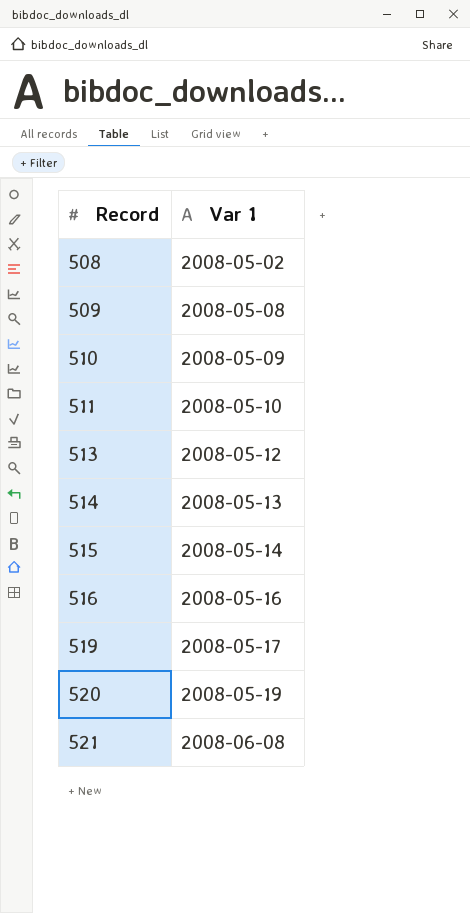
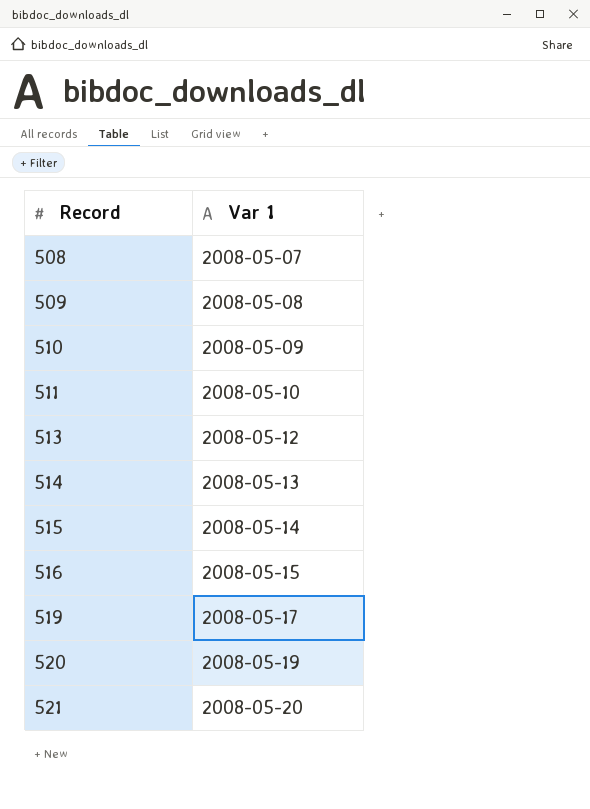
508 | Var 1: 2008-05-02 -> 2008-05-07
516 | Var 1: 2008-05-16 -> 2008-05-15
521 | Var 1: 2008-06-08 -> 2008-05-20

